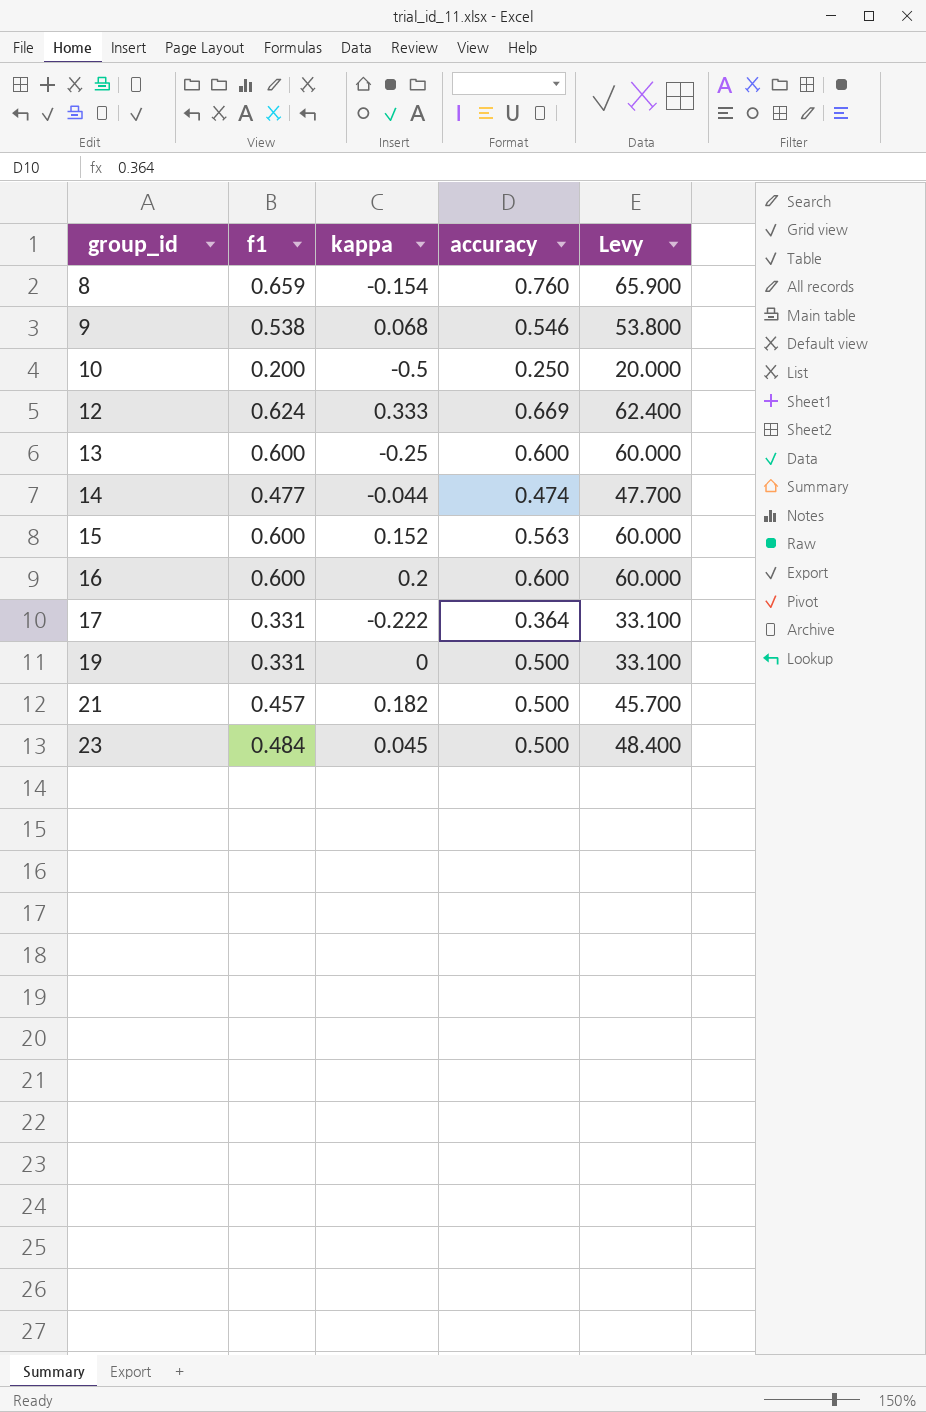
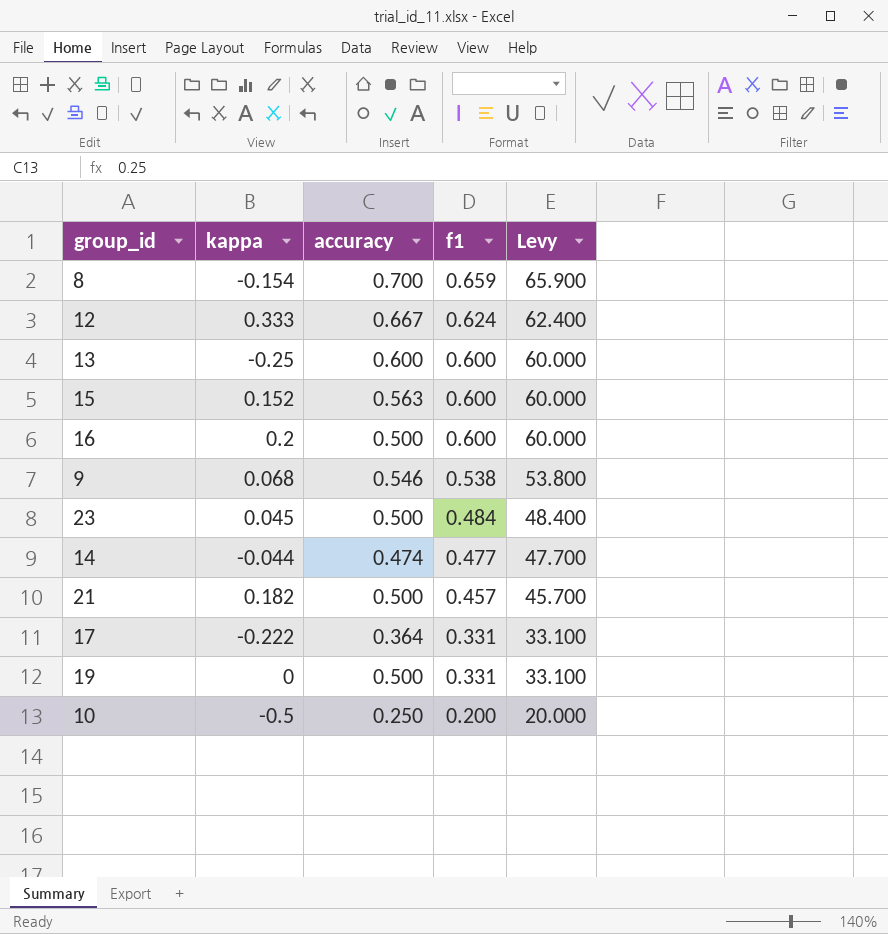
row order: group_id ascending -> f1 descending
column f1 | position: 2 -> 4
8 | accuracy: 0.760 -> 0.700
12 | accuracy: 0.669 -> 0.667
16 | accuracy: 0.600 -> 0.500

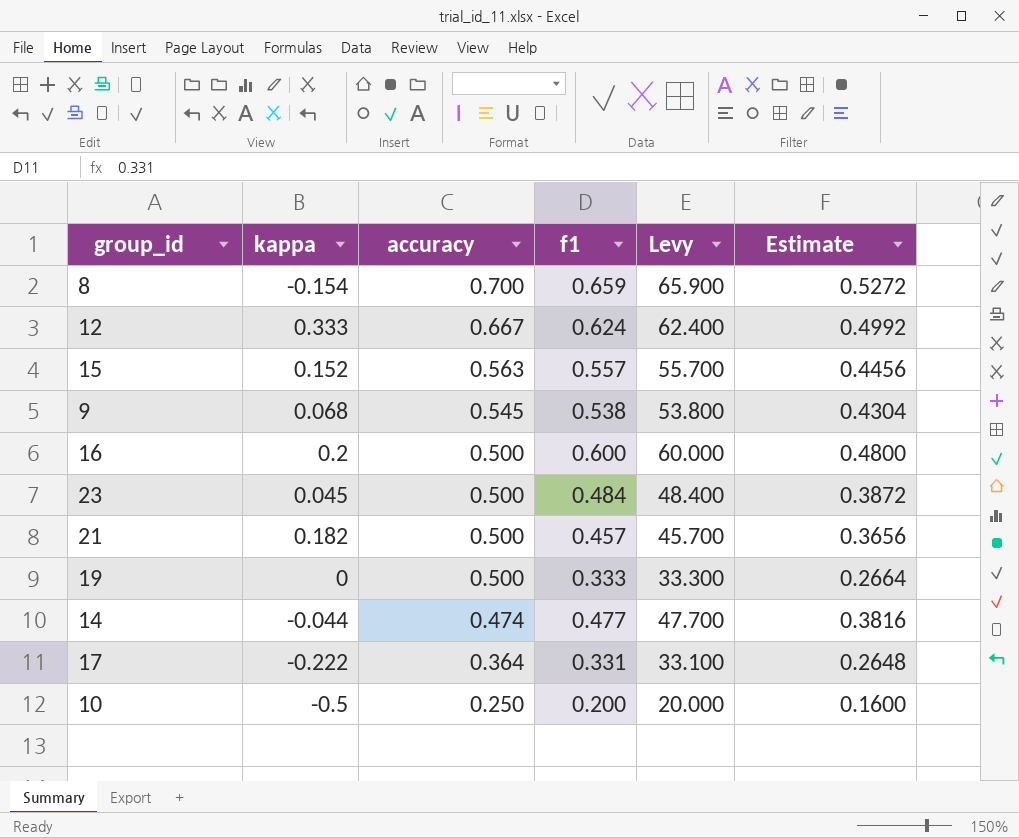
row order: f1 descending -> accuracy descending
column Estimate | formula: none -> [f1] * 0.8
row 13: -0.25 | 0.600 | 0.600 | 60.000 -> none
15 | f1: 0.600 -> 0.557
15 | Levy: 60.000 -> 55.700
9 | accuracy: 0.546 -> 0.545
19 | f1: 0.331 -> 0.333
19 | Levy: 33.100 -> 33.300

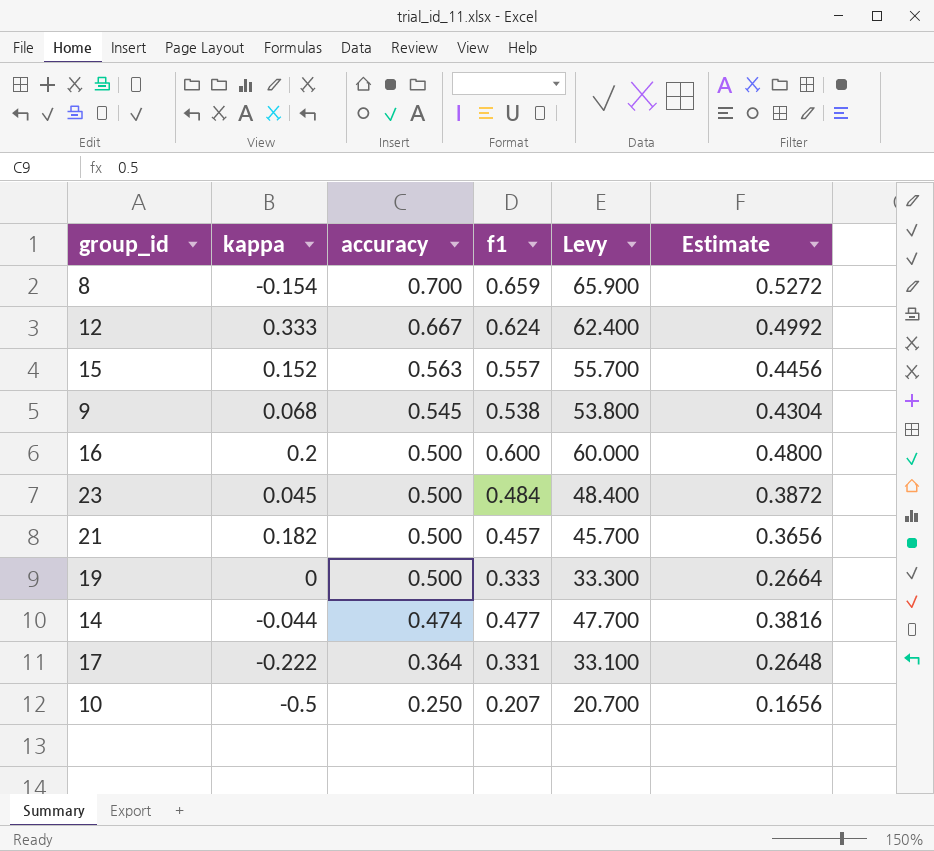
10 | f1: 0.200 -> 0.207
10 | Levy: 20.000 -> 20.700
10 | Estimate: 0.1600 -> 0.1656

